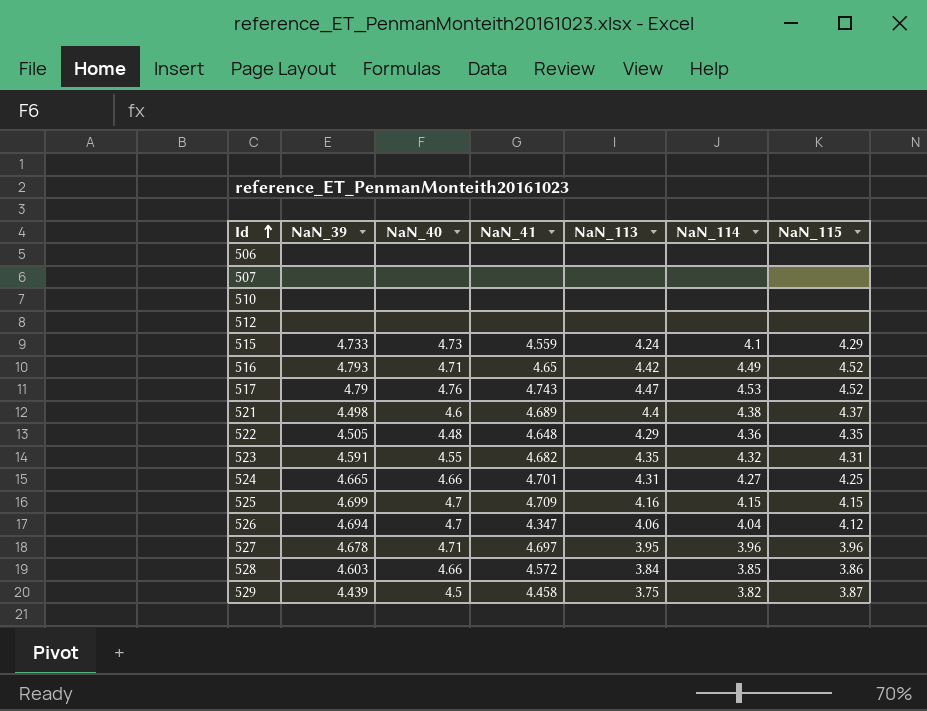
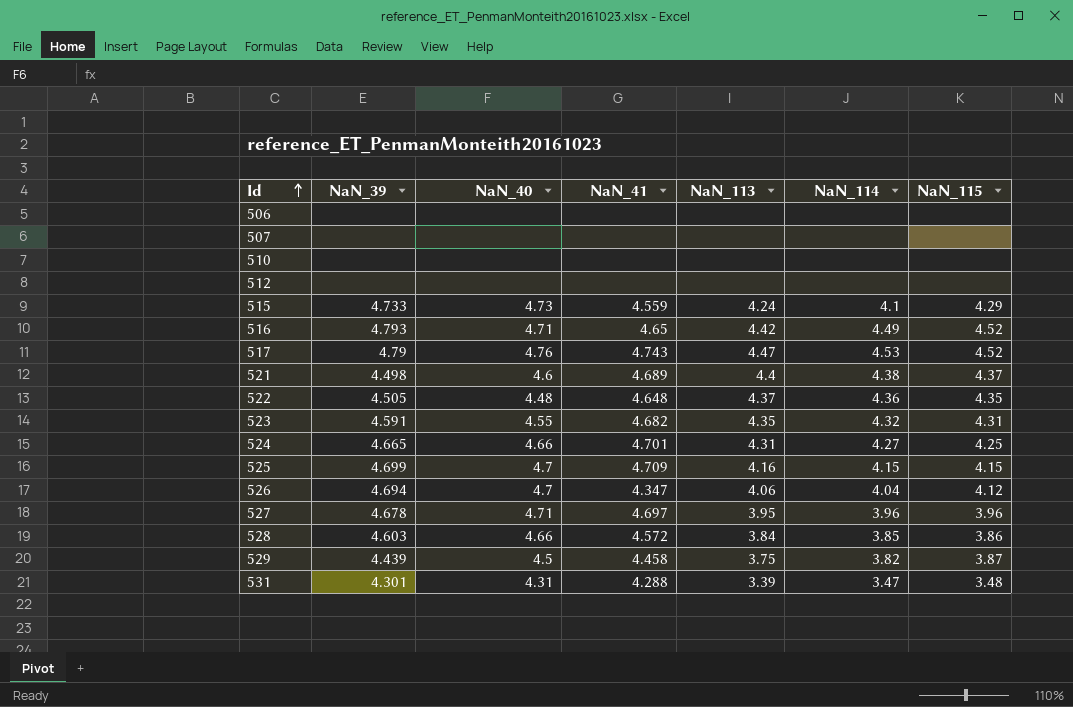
522 | NaN_113: 4.29 -> 4.37
row 531: none -> 4.301 | 4.31 | 4.288 | 3.39 | 3.47 | 3.48

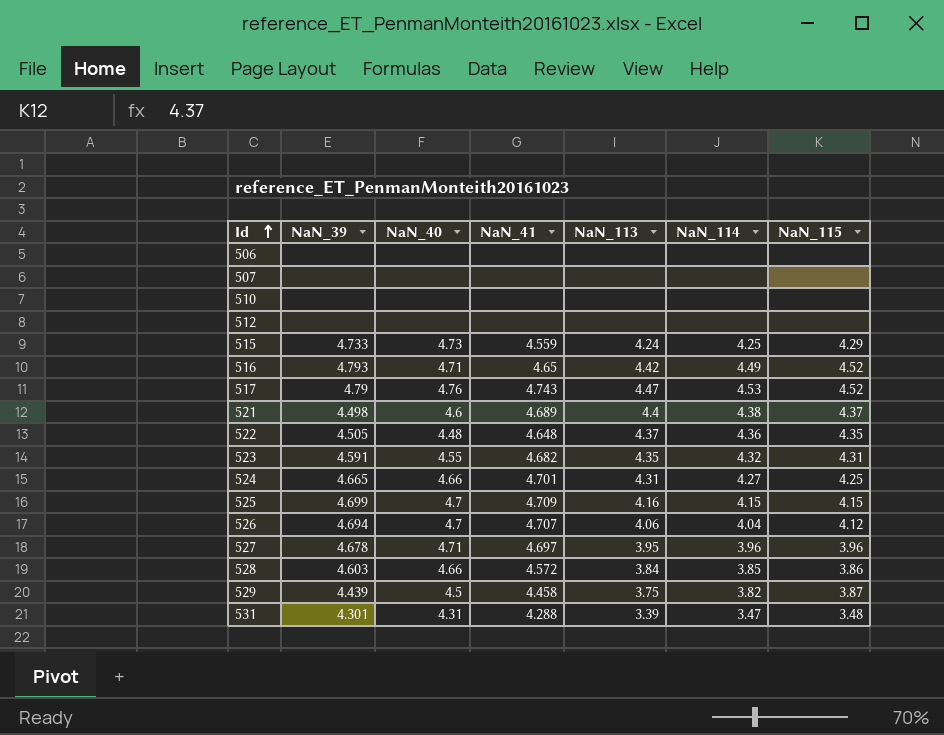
515 | NaN_114: 4.1 -> 4.25
526 | NaN_41: 4.347 -> 4.707

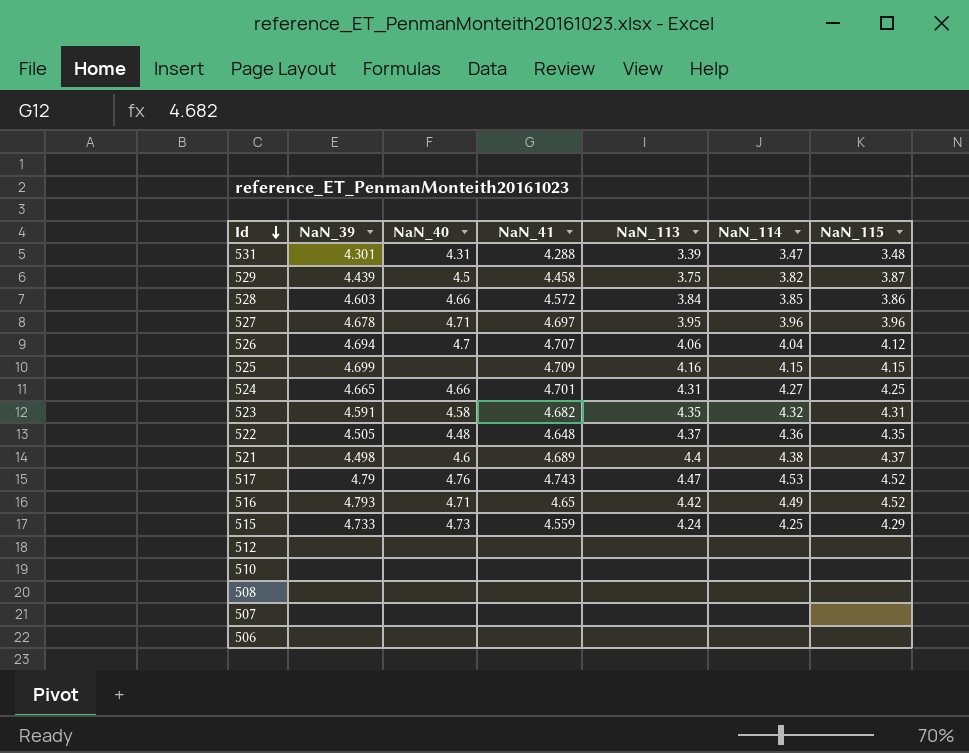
row order: Id ascending -> Id descending
525 | NaN_40: 4.7 -> none
523 | NaN_40: 4.55 -> 4.58
row 508: none -> none | none | none | none | none | none

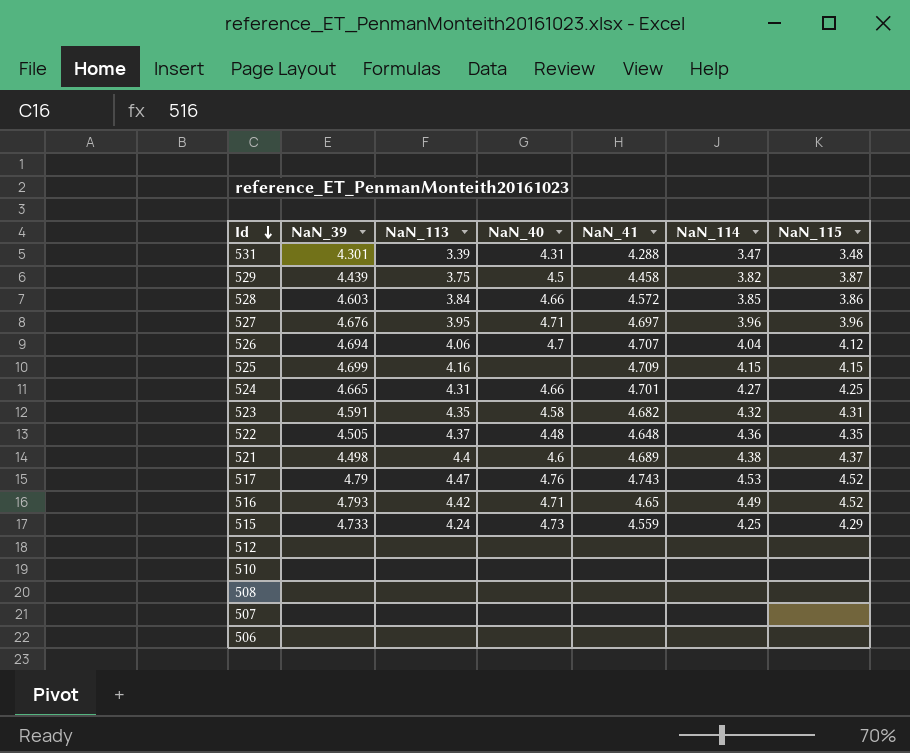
column NaN_113 | position: 5 -> 3
527 | NaN_39: 4.678 -> 4.676

